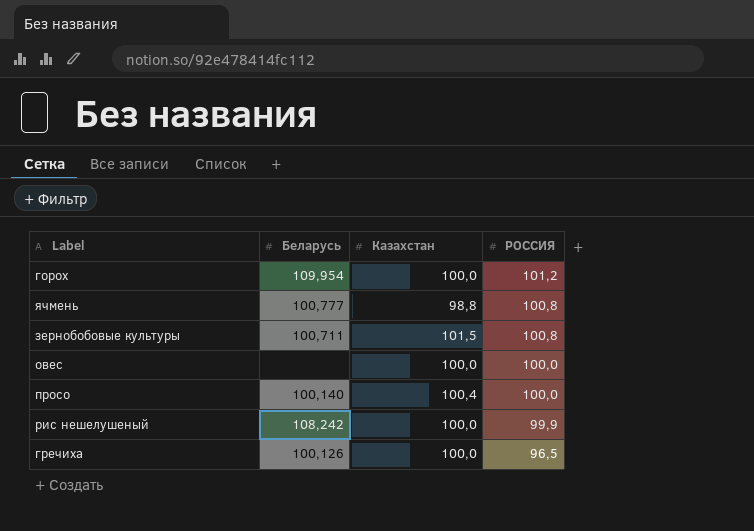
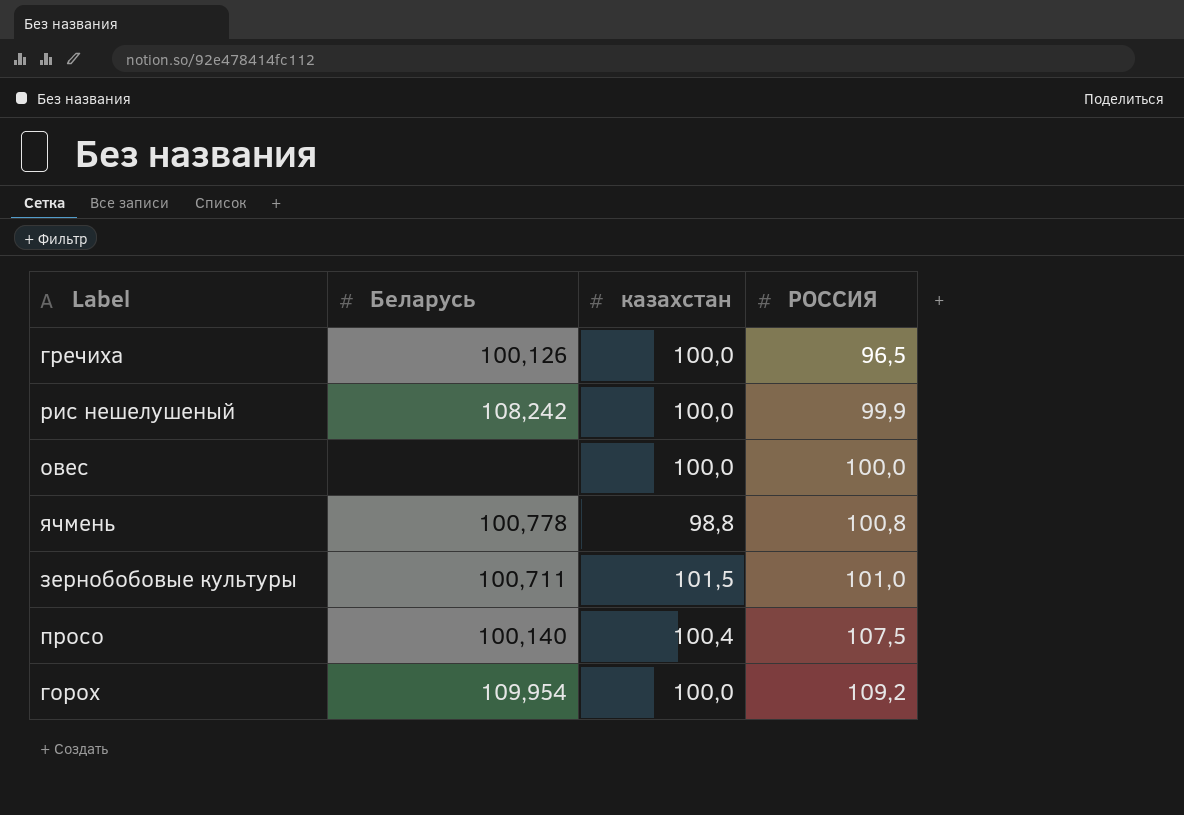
row order: РОССИЯ descending -> РОССИЯ ascending
column name: Казахстан -> казахстан
ячмень | Беларусь: 100,777 -> 100,778
зернобобовые культуры | РОССИЯ: 100,8 -> 101,0
просо | РОССИЯ: 100,0 -> 107,5
горох | РОССИЯ: 101,2 -> 109,2

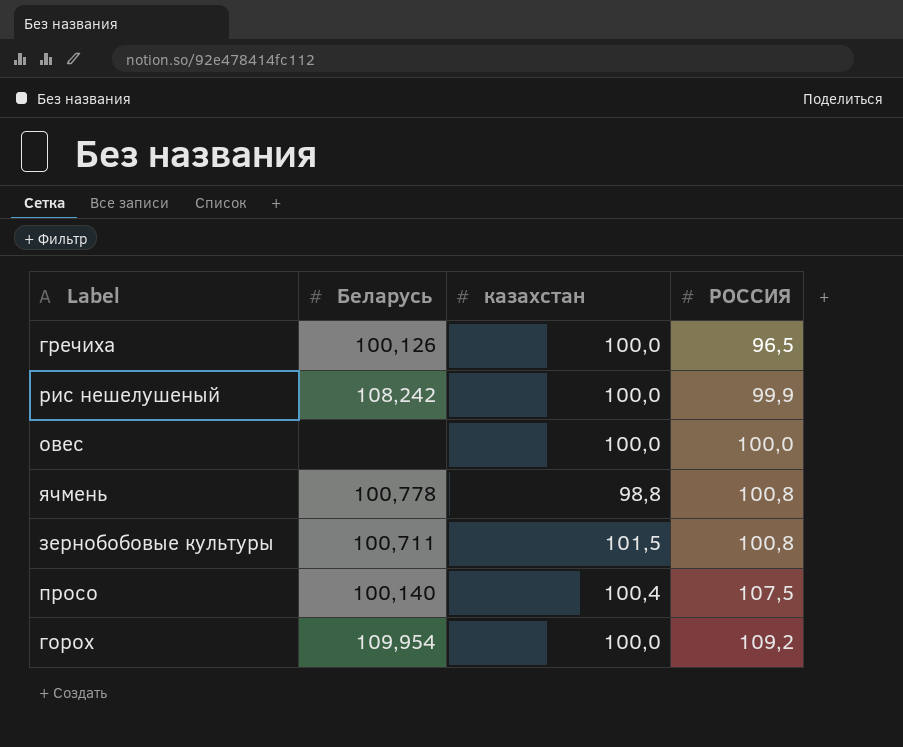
зернобобовые культуры | РОССИЯ: 101,0 -> 100,8

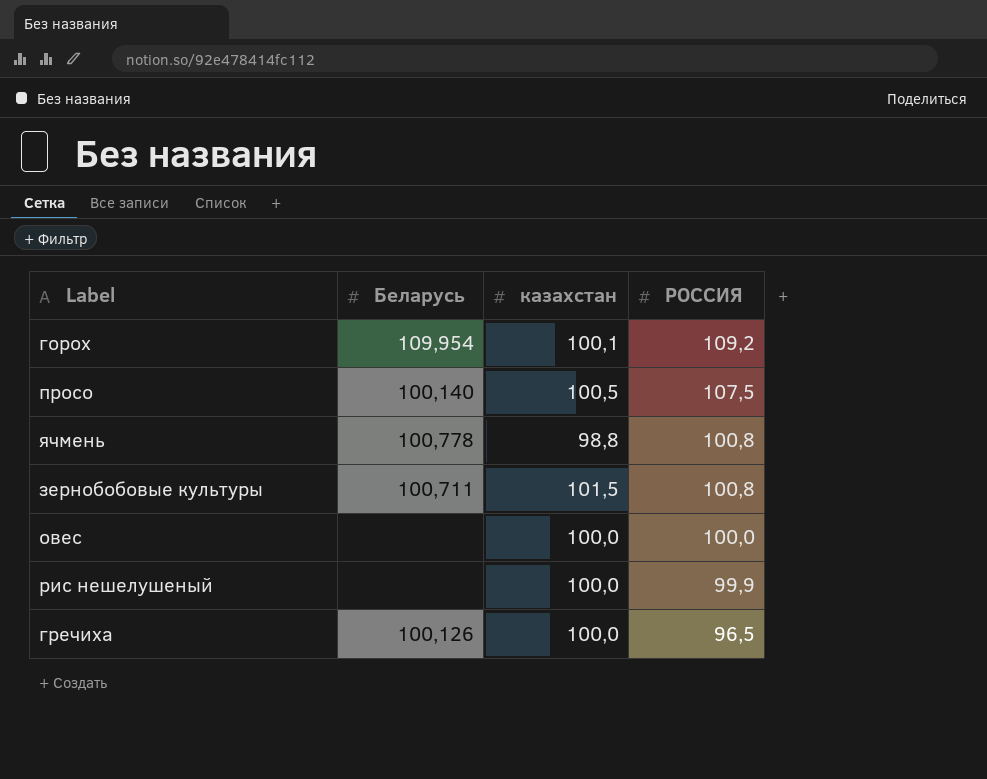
row order: РОССИЯ ascending -> РОССИЯ descending
горох | казахстан: 100,0 -> 100,1
просо | казахстан: 100,4 -> 100,5
рис нешелушеный | Беларусь: 108,242 -> none

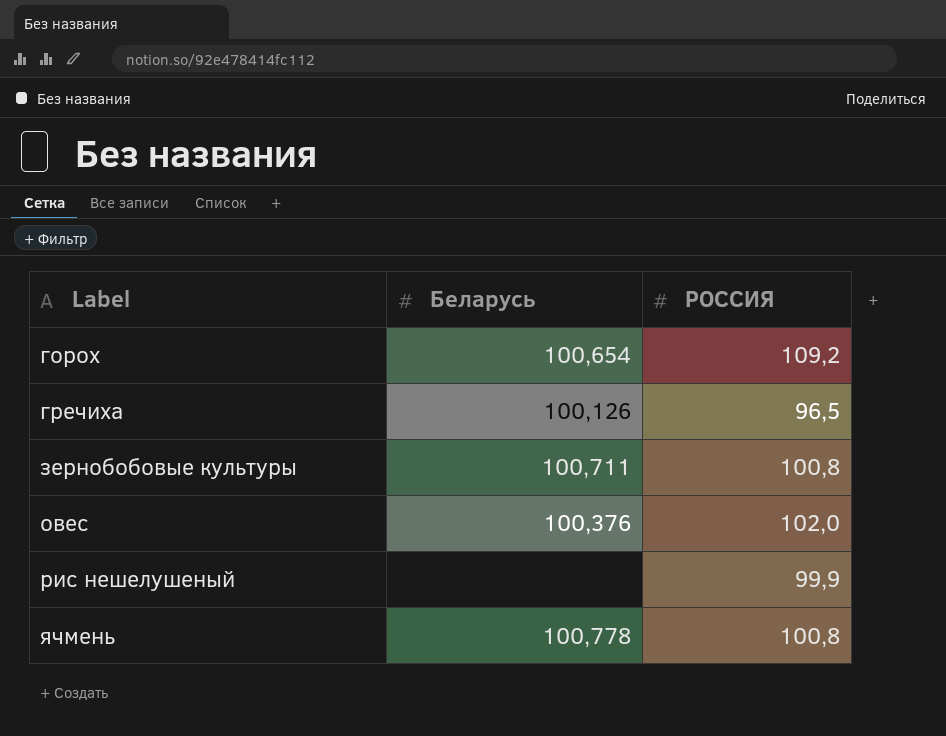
row order: РОССИЯ descending -> Label ascending
column казахстан | position: 3 -> none
row просо: 100,140 | 100,5 | 107,5 -> none
горох | Беларусь: 109,954 -> 100,654
овес | Беларусь: none -> 100,376
овес | РОССИЯ: 100,0 -> 102,0

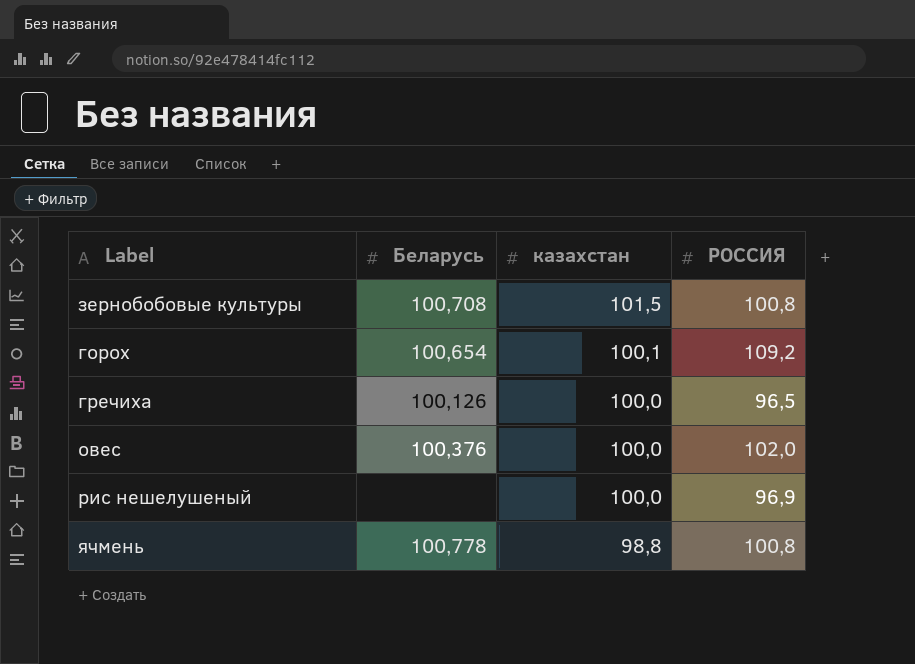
row order: Label ascending -> казахстан descending
column казахстан | position: none -> 3
зернобобовые культуры | Беларусь: 100,711 -> 100,708
рис нешелушеный | РОССИЯ: 99,9 -> 96,9

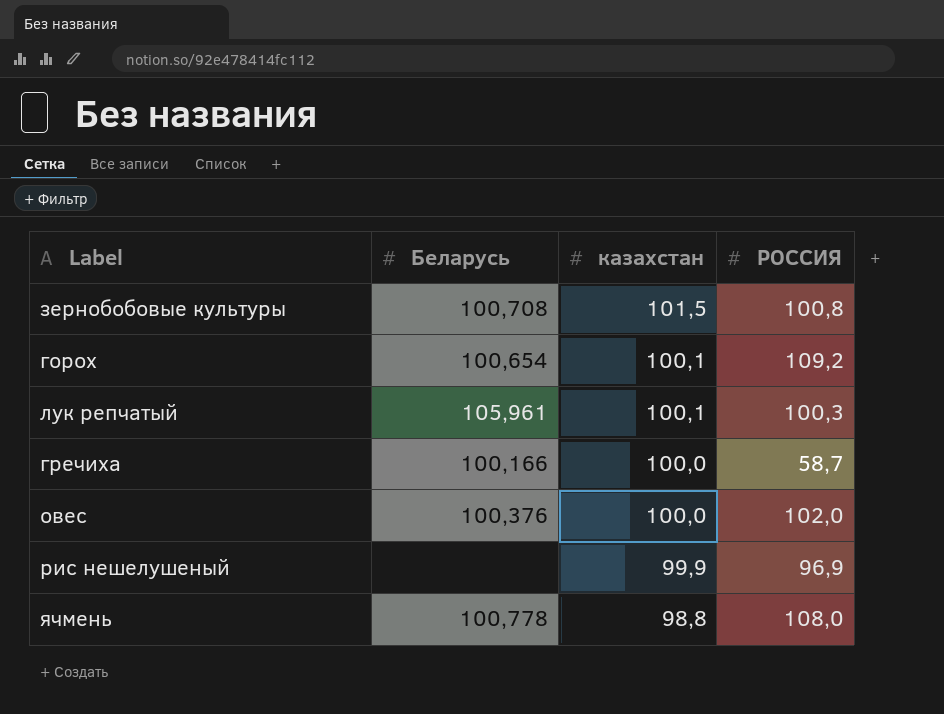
row лук репчатый: none -> 105,961 | 100,1 | 100,3
гречиха | Беларусь: 100,126 -> 100,166
гречиха | РОССИЯ: 96,5 -> 58,7
рис нешелушеный | казахстан: 100,0 -> 99,9
ячмень | РОССИЯ: 100,8 -> 108,0

